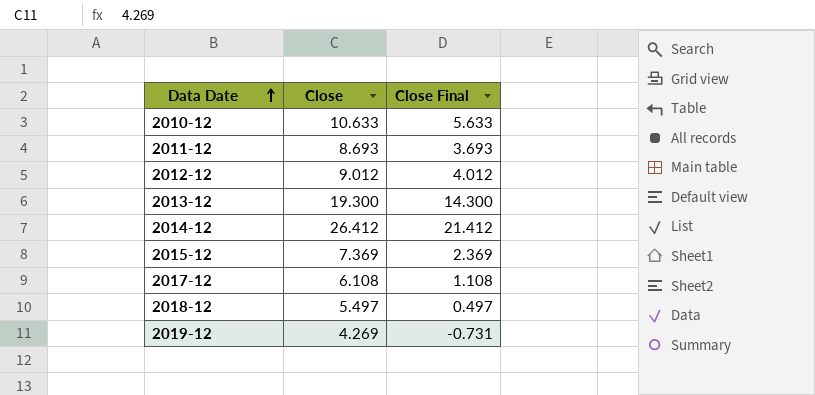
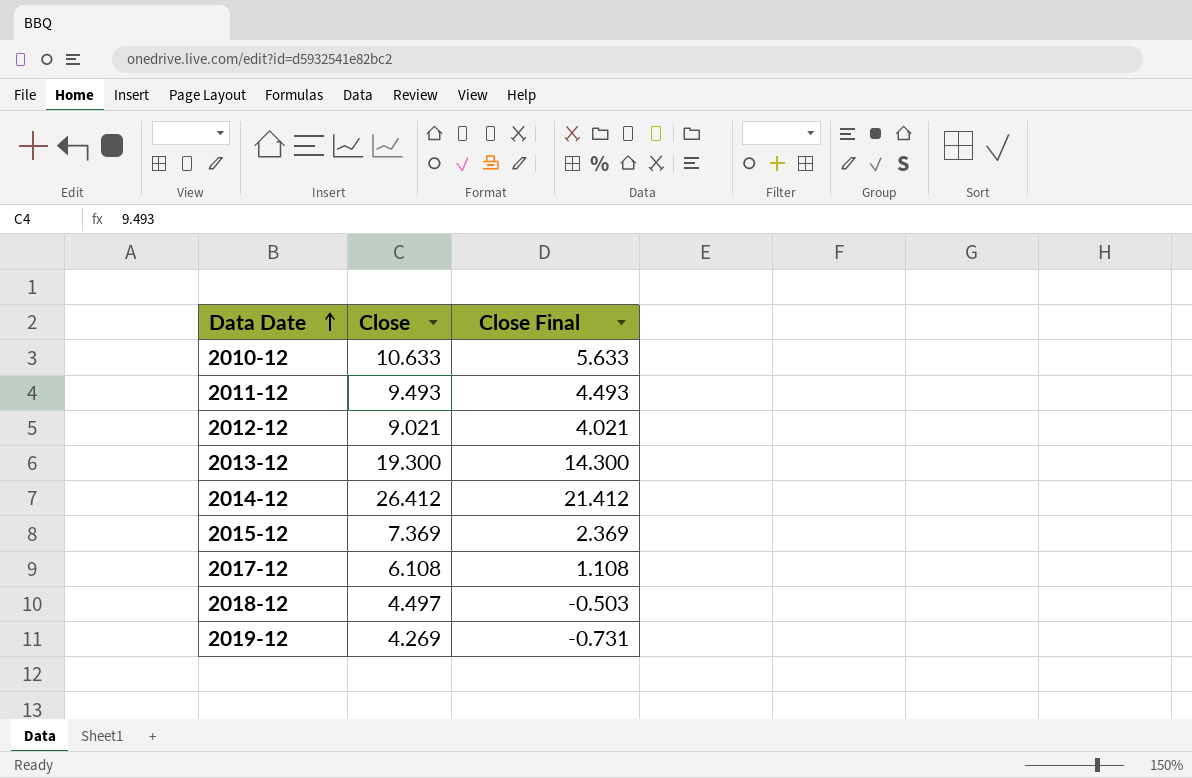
2011-12 | Close: 8.693 -> 9.493
2011-12 | Close Final: 3.693 -> 4.493
2012-12 | Close: 9.012 -> 9.021
2012-12 | Close Final: 4.012 -> 4.021
2018-12 | Close: 5.497 -> 4.497
2018-12 | Close Final: 0.497 -> -0.503

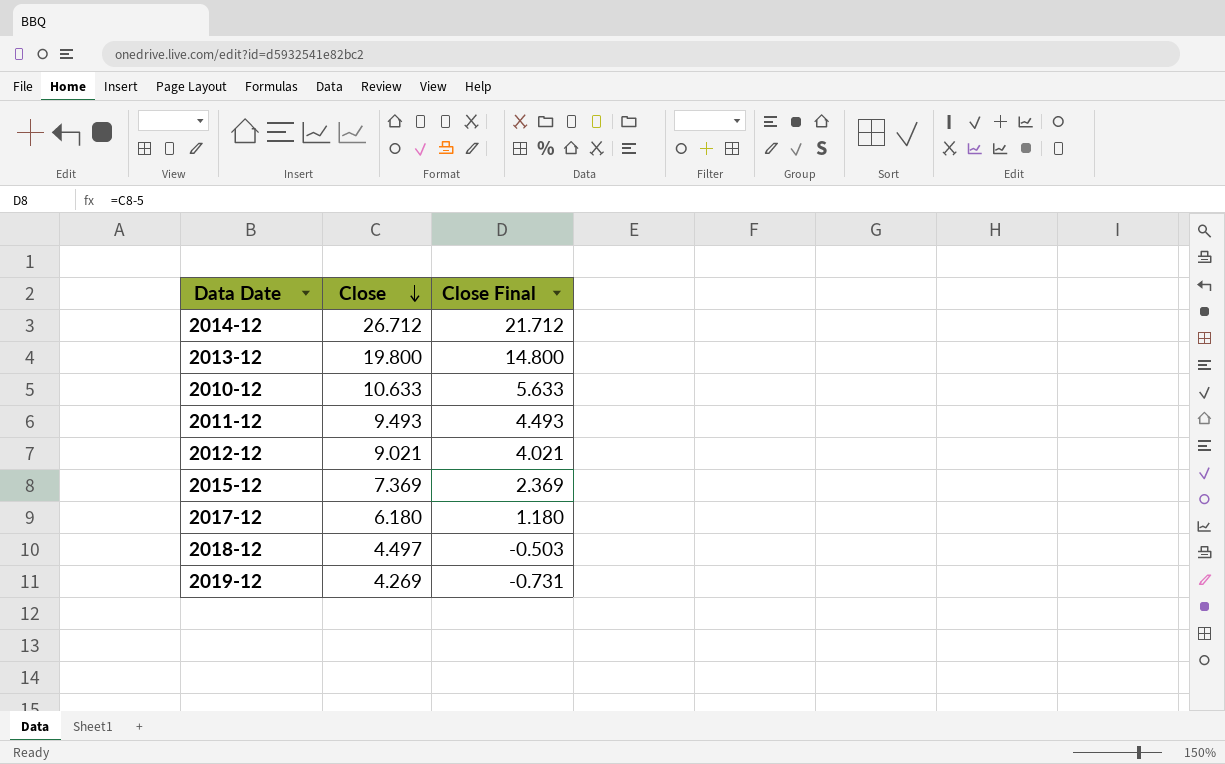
row order: Data Date ascending -> Close descending
2014-12 | Close: 26.412 -> 26.712
2014-12 | Close Final: 21.412 -> 21.712
2013-12 | Close: 19.300 -> 19.800
2013-12 | Close Final: 14.300 -> 14.800
2017-12 | Close: 6.108 -> 6.180
2017-12 | Close Final: 1.108 -> 1.180

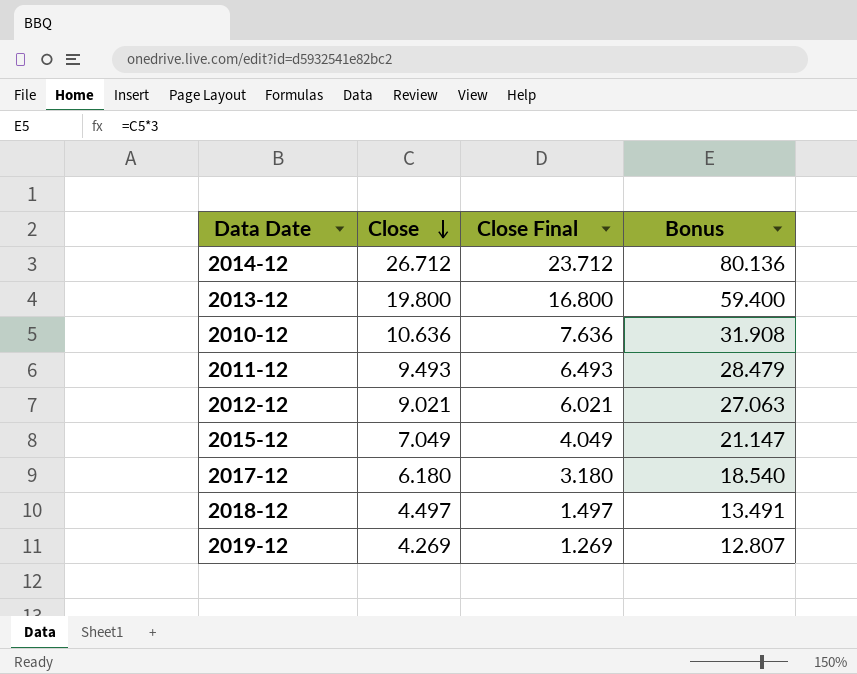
column Close Final | formula: [Close] - 5 -> [Close] - 3
column Bonus | formula: none -> [Close] * 3
2010-12 | Close: 10.633 -> 10.636
2015-12 | Close: 7.369 -> 7.049

